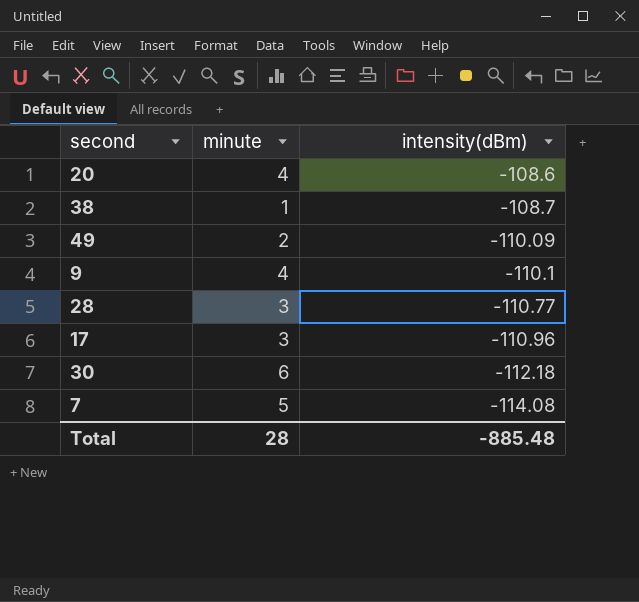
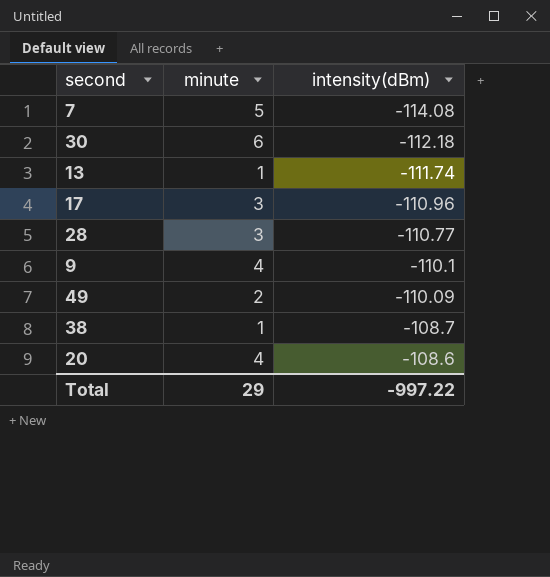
row order: intensity(dBm) descending -> intensity(dBm) ascending
row 13: none -> 1 | -111.74
Total | minute: 28 -> 29
Total | intensity(dBm): -885.48 -> -997.22

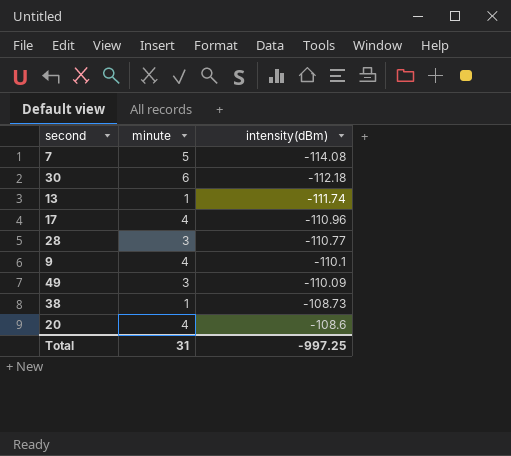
17 | minute: 3 -> 4
49 | minute: 2 -> 3
38 | intensity(dBm): -108.7 -> -108.73
Total | minute: 29 -> 31
Total | intensity(dBm): -997.22 -> -997.25

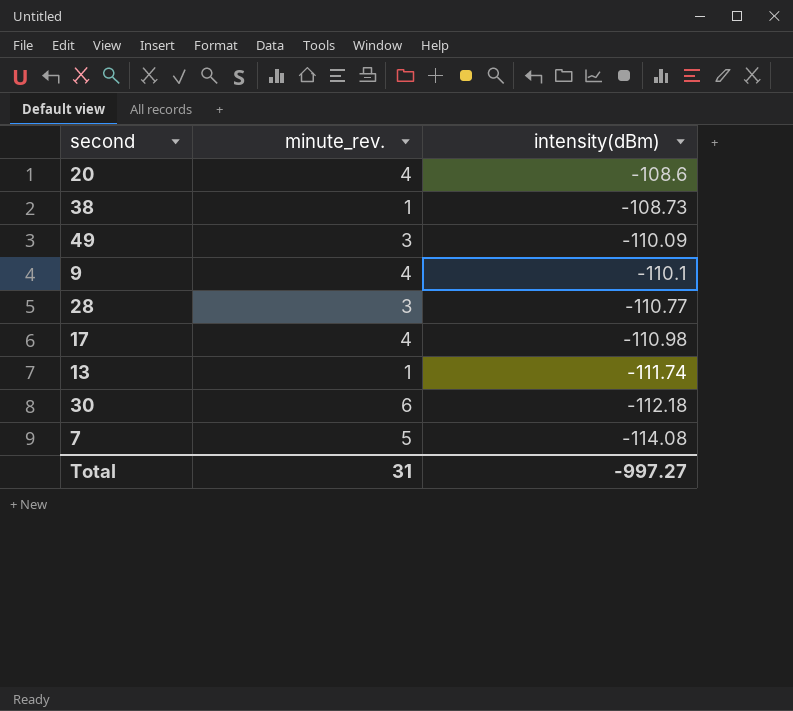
row order: intensity(dBm) ascending -> intensity(dBm) descending
column name: minute -> minute_rev.
17 | intensity(dBm): -110.96 -> -110.98
Total | intensity(dBm): -997.25 -> -997.27

